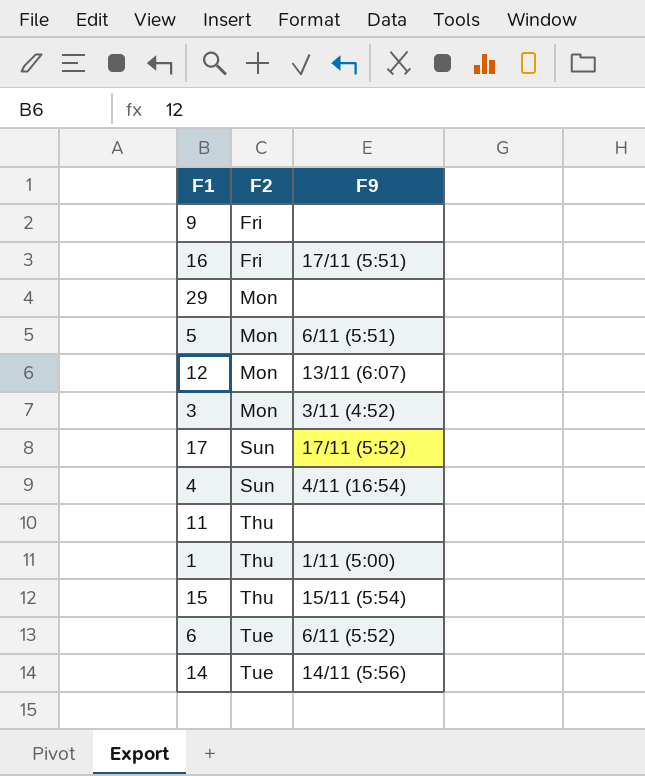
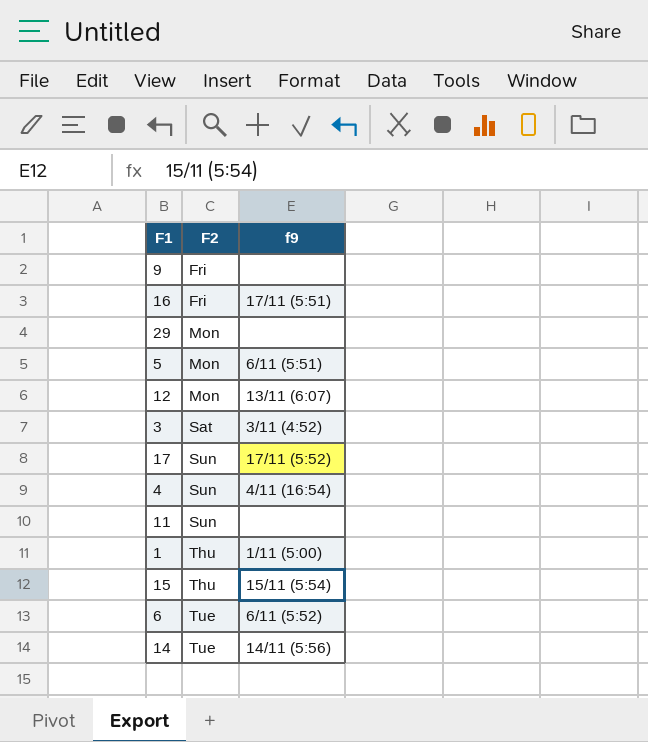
column name: F9 -> f9
3 | F2: Mon -> Sat
11 | F2: Thu -> Sun

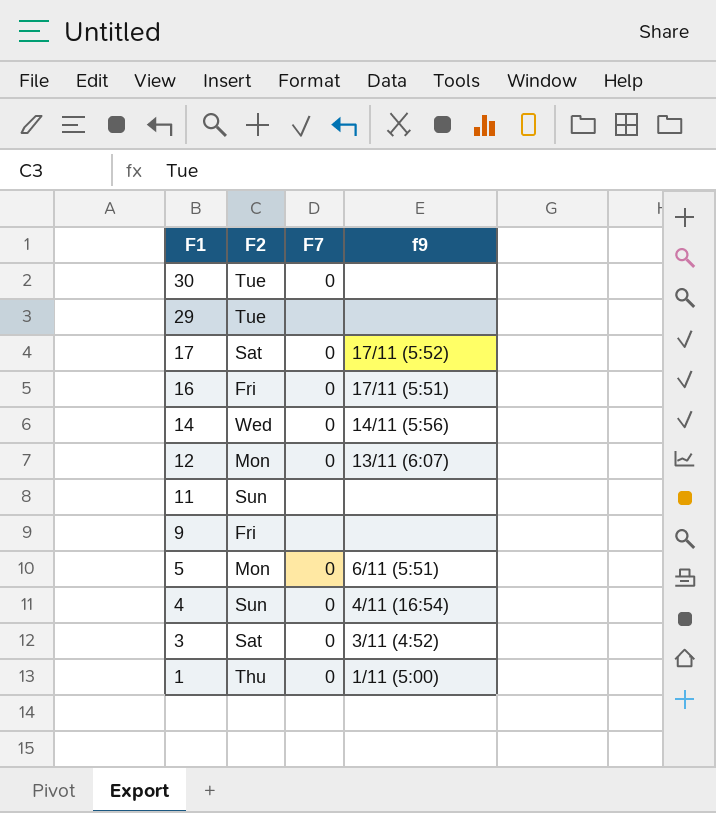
row order: F2 ascending -> F1 descending
column F7 | position: none -> 3
row 15: Thu | 15/11 (5:54) -> none
row 6: Tue | 6/11 (5:52) -> none
row 30: none -> Tue | 0 | none
29 | F2: Mon -> Tue
17 | F2: Sun -> Sat
14 | F2: Tue -> Wed

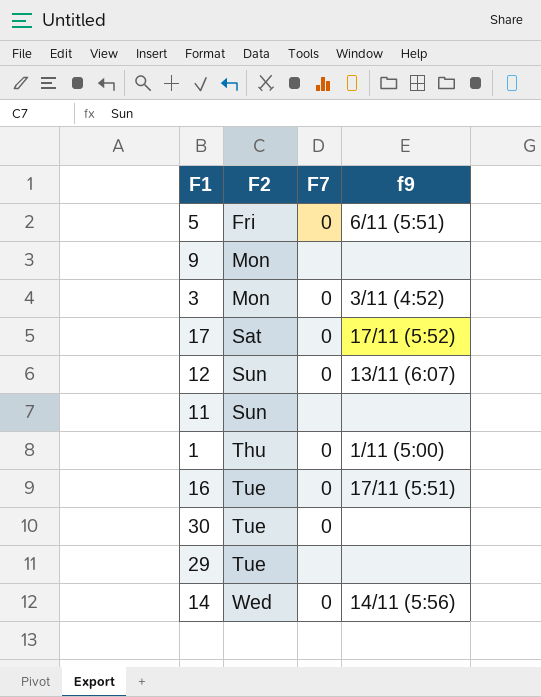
row order: F1 descending -> F2 ascending
row 4: Sun | 0 | 4/11 (16:54) -> none
5 | F2: Mon -> Fri
9 | F2: Fri -> Mon
3 | F2: Sat -> Mon
12 | F2: Mon -> Sun
16 | F2: Fri -> Tue

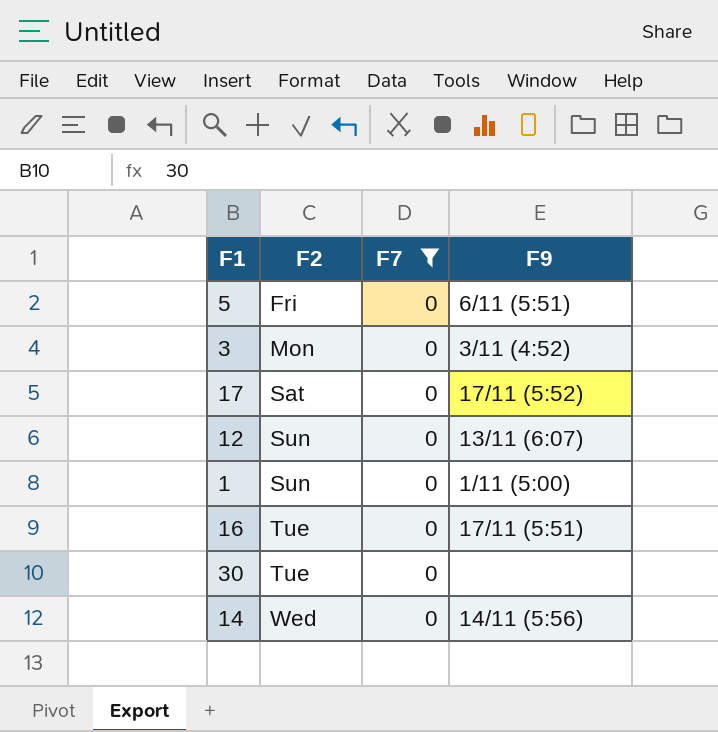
filter: none -> F7 = 0
column name: f9 -> F9
1 | F2: Thu -> Sun

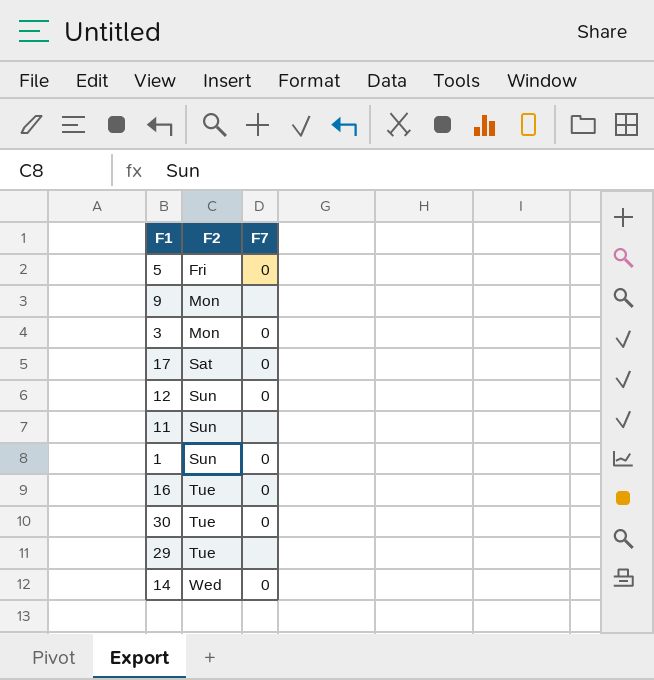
filter: F7 = 0 -> none
column F9 | position: 4 -> none

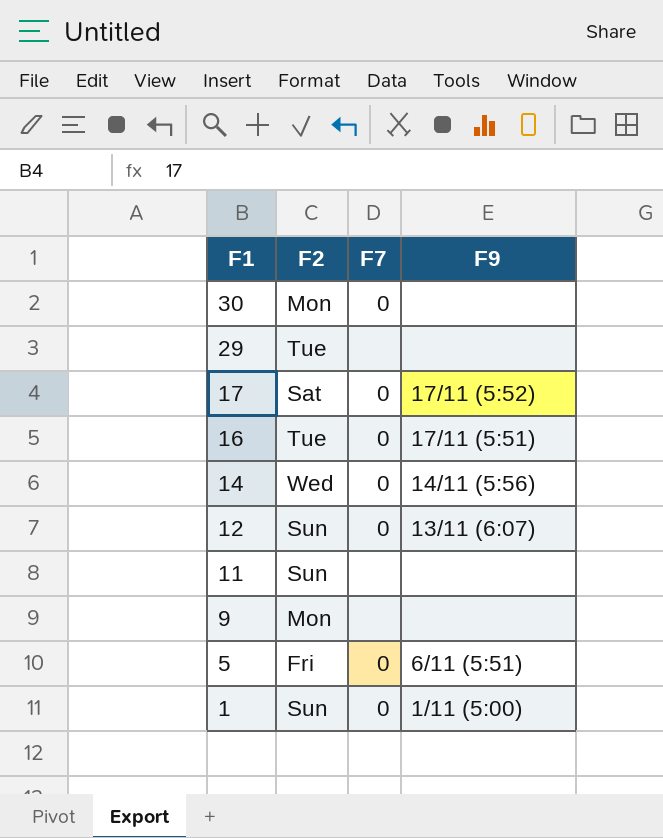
row order: F2 ascending -> F1 descending
column F9 | position: none -> 4
row 3: Mon | 0 -> none
30 | F2: Tue -> Mon

